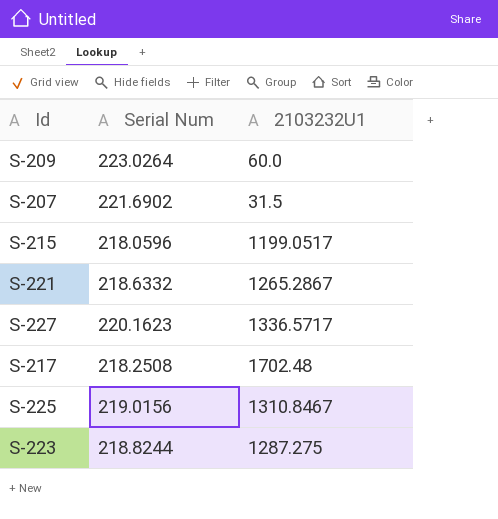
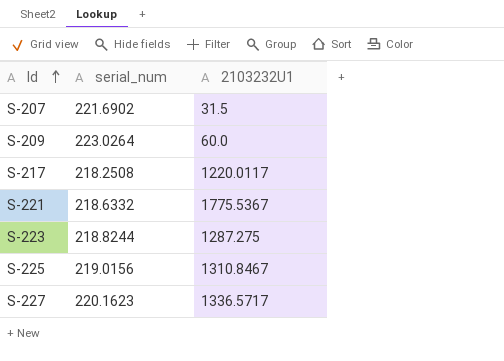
row order: none -> Id ascending
column name: Serial Num -> serial_num
row S-215: 218.0596 | 1199.0517 -> none
S-217 | 2103232U1: 1702.48 -> 1220.0117
S-221 | 2103232U1: 1265.2867 -> 1775.5367

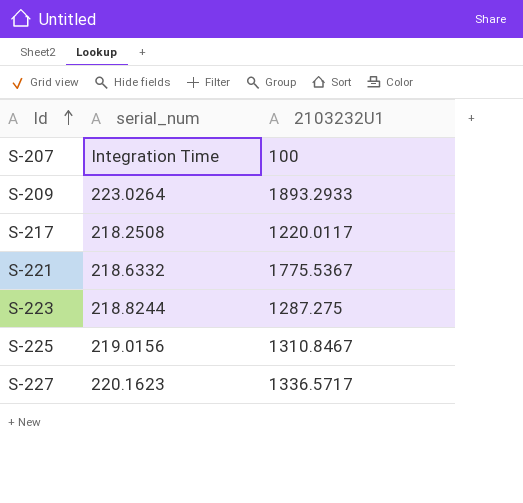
S-207 | serial_num: 221.6902 -> Integration Time
S-207 | 2103232U1: 31.5 -> 100
S-209 | 2103232U1: 60.0 -> 1893.2933

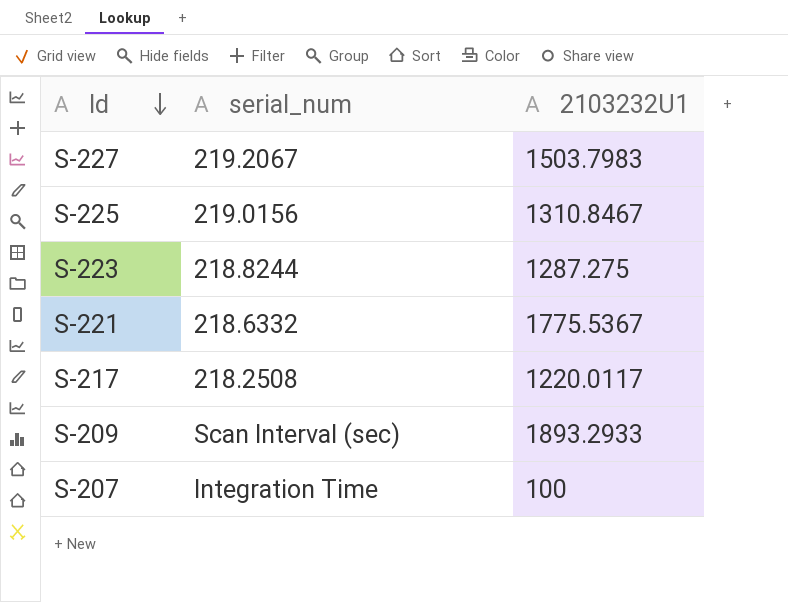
row order: Id ascending -> Id descending
S-227 | serial_num: 220.1623 -> 219.2067
S-227 | 2103232U1: 1336.5717 -> 1503.7983
S-209 | serial_num: 223.0264 -> Scan Interval (sec)

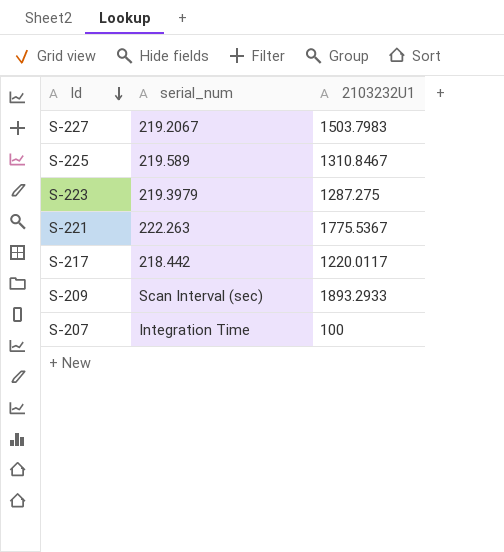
S-225 | serial_num: 219.0156 -> 219.589
S-223 | serial_num: 218.8244 -> 219.3979
S-221 | serial_num: 218.6332 -> 222.263
S-217 | serial_num: 218.2508 -> 218.442

